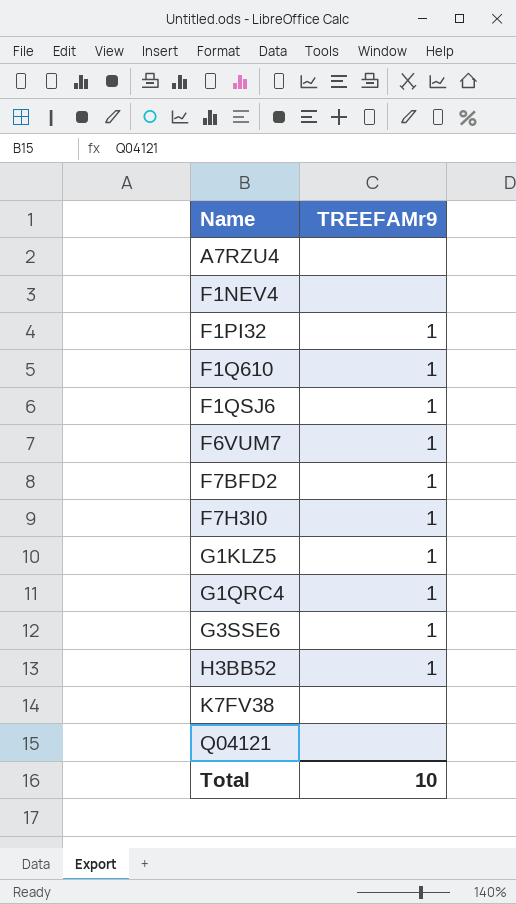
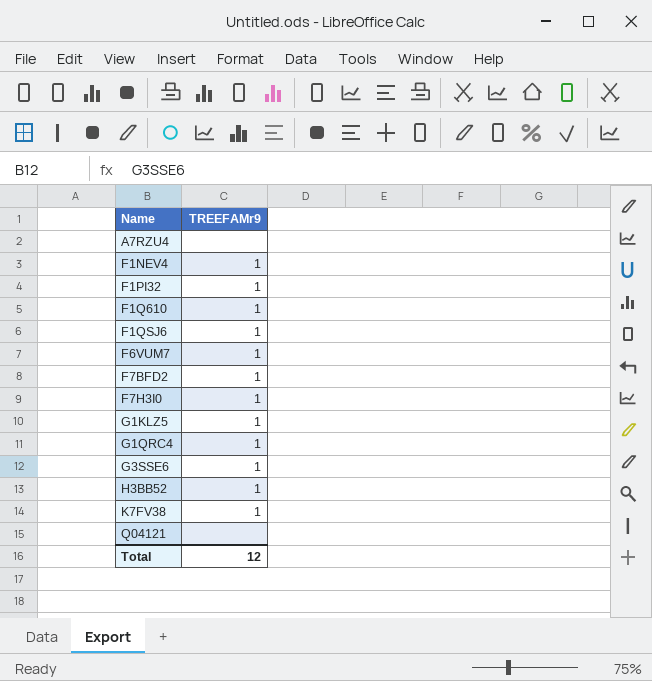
F1NEV4 | TREEFAMr9: none -> 1
K7FV38 | TREEFAMr9: none -> 1
Total | TREEFAMr9: 10 -> 12

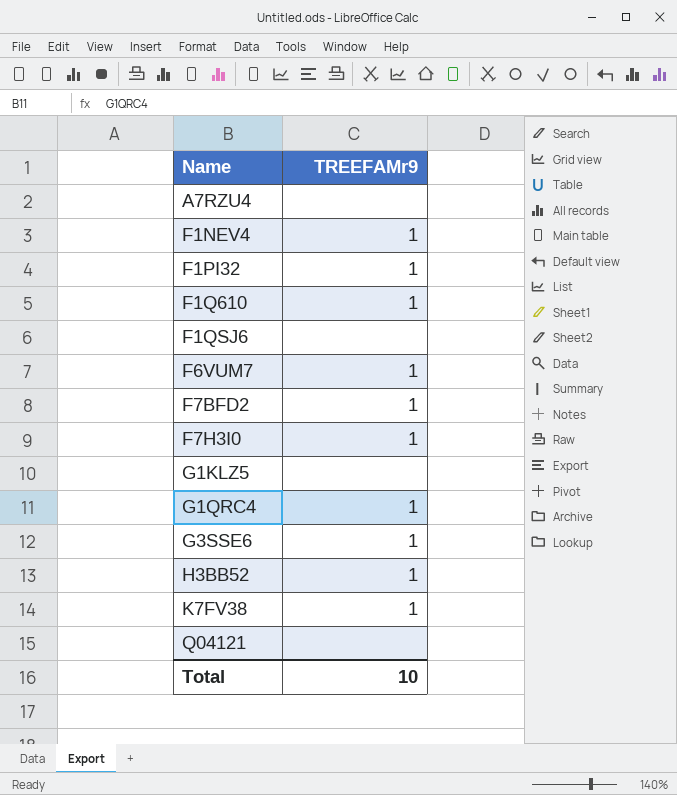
F1QSJ6 | TREEFAMr9: 1 -> none
G1KLZ5 | TREEFAMr9: 1 -> none
Total | TREEFAMr9: 12 -> 10

